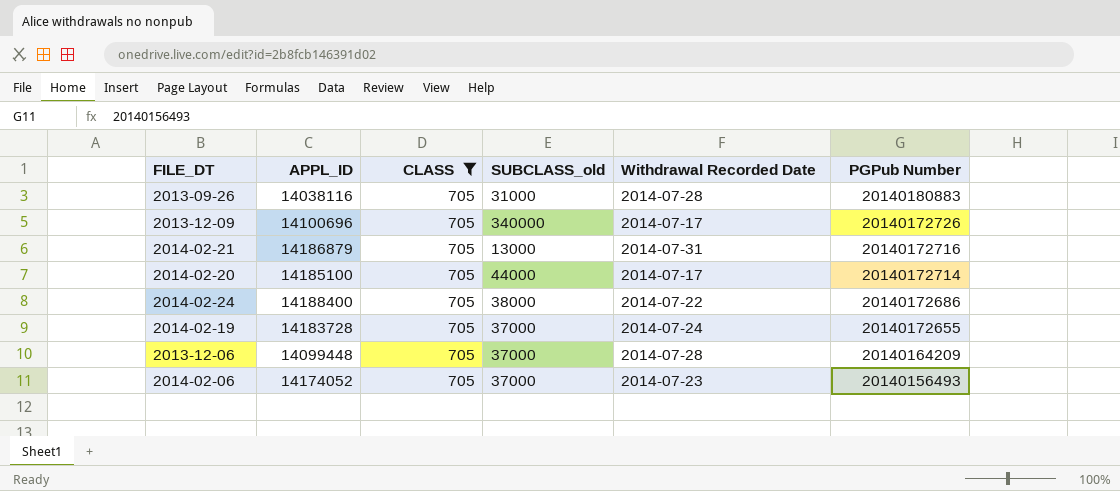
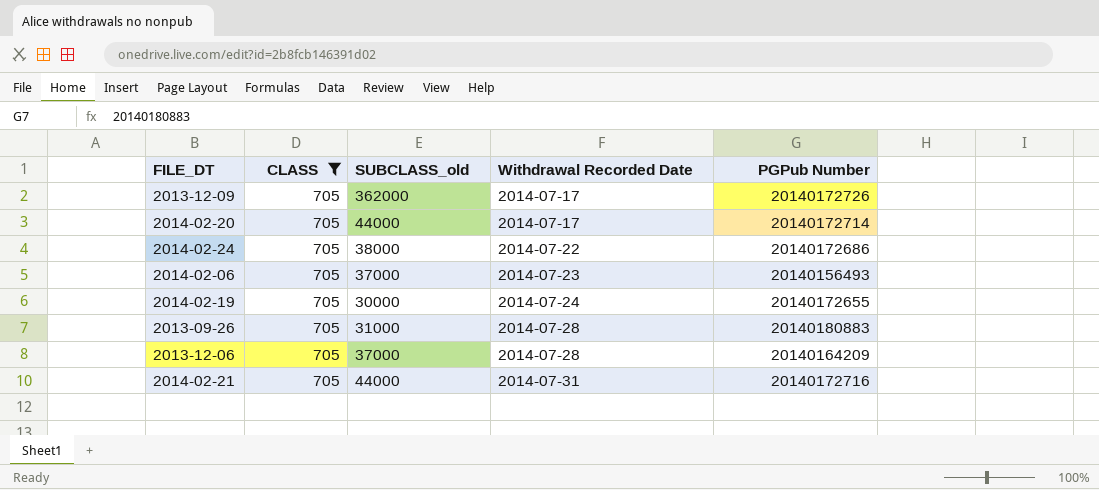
row order: PGPub Number descending -> Withdrawal Recorded Date ascending
column APPL_ID | position: 2 -> none
2013-12-09 | SUBCLASS_old: 340000 -> 362000
2014-02-19 | SUBCLASS_old: 37000 -> 30000
2014-02-21 | SUBCLASS_old: 13000 -> 44000

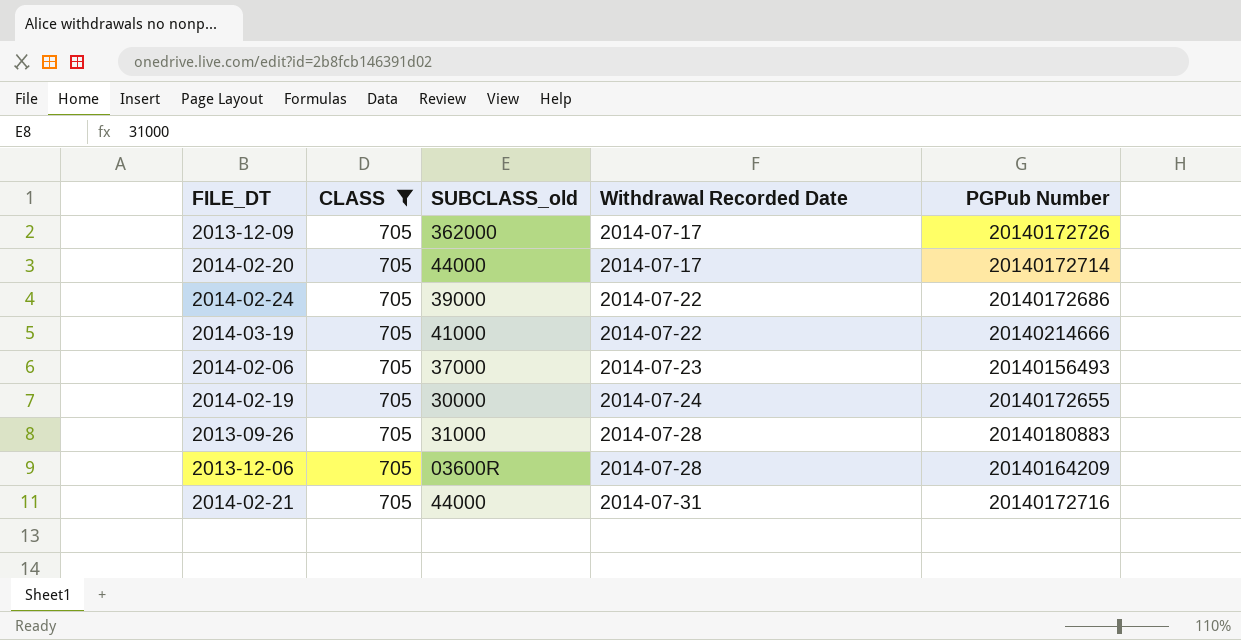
2014-02-24 | SUBCLASS_old: 38000 -> 39000
row 2014-03-19: none -> 705 | 41000 | 2014-07-22 | 20140214666
2013-12-06 | SUBCLASS_old: 37000 -> 03600R

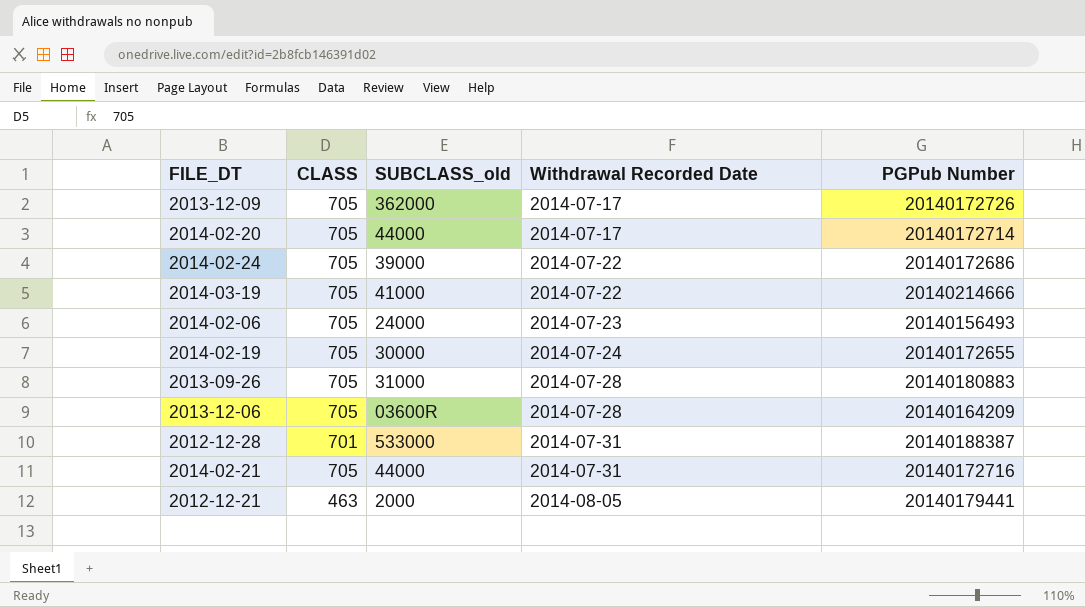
filter: CLASS = 705 -> none
2014-02-06 | SUBCLASS_old: 37000 -> 24000

